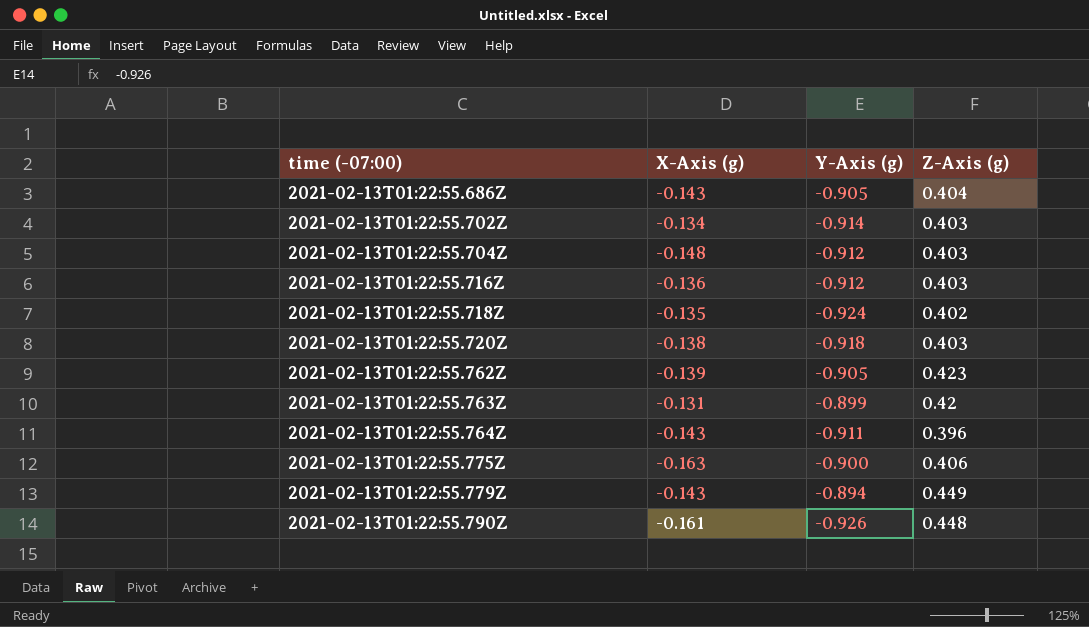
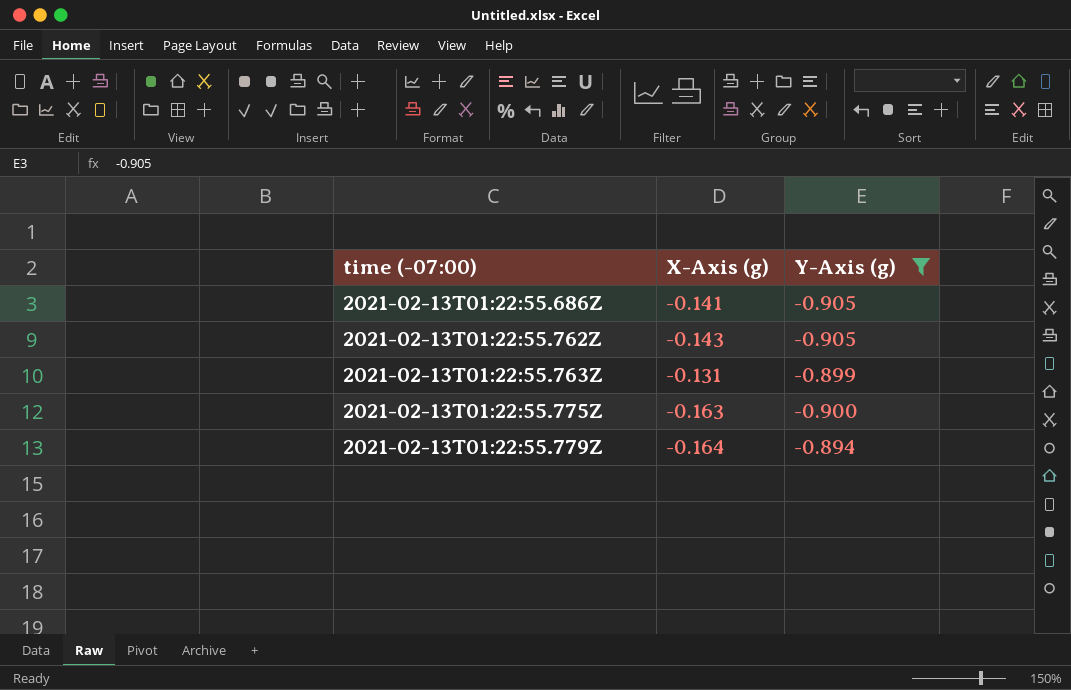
filter: none -> Y-Axis (g) >= -0.905
column Z-Axis (g) | position: 4 -> none
2021-02-13T01:22:55.686Z | X-Axis (g): -0.143 -> -0.141
2021-02-13T01:22:55.762Z | X-Axis (g): -0.139 -> -0.143
2021-02-13T01:22:55.779Z | X-Axis (g): -0.143 -> -0.164

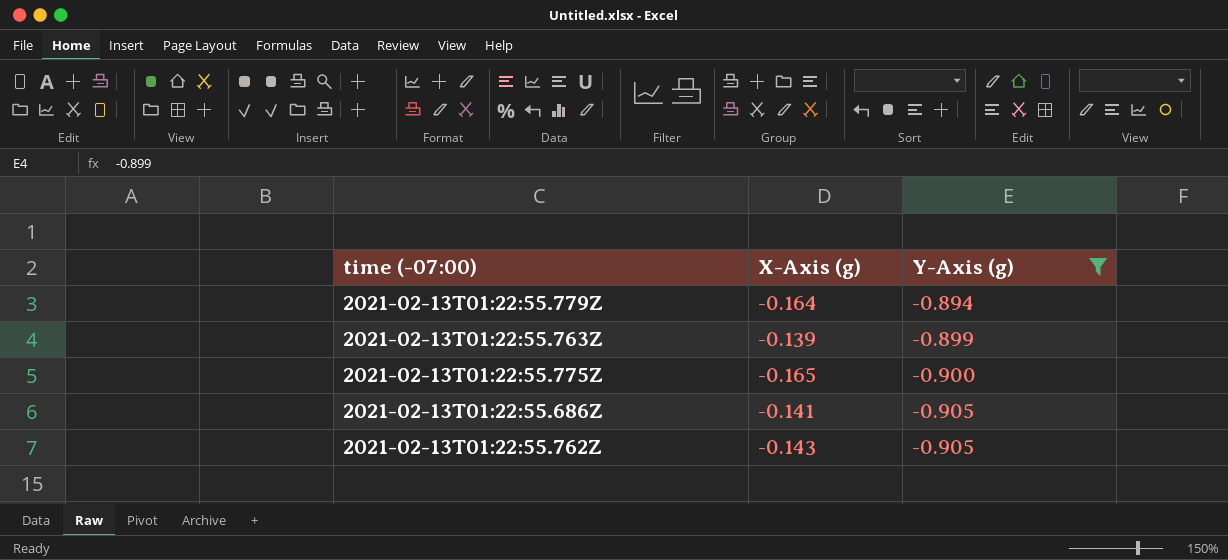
row order: time (-07:00) ascending -> Y-Axis (g) descending
2021-02-13T01:22:55.763Z | X-Axis (g): -0.131 -> -0.139
2021-02-13T01:22:55.775Z | X-Axis (g): -0.163 -> -0.165

